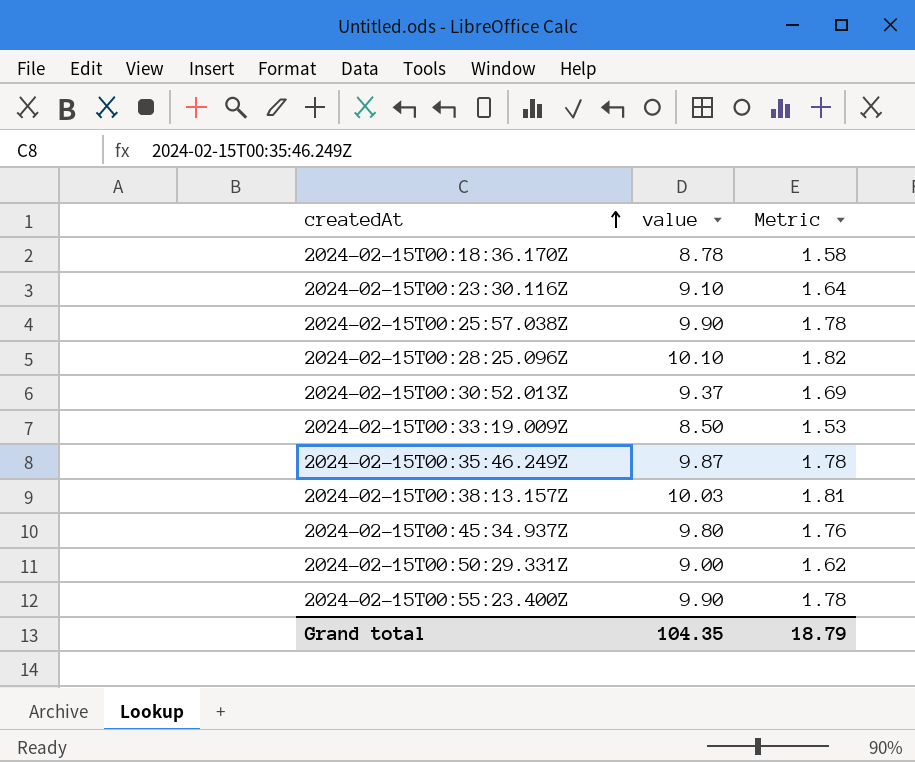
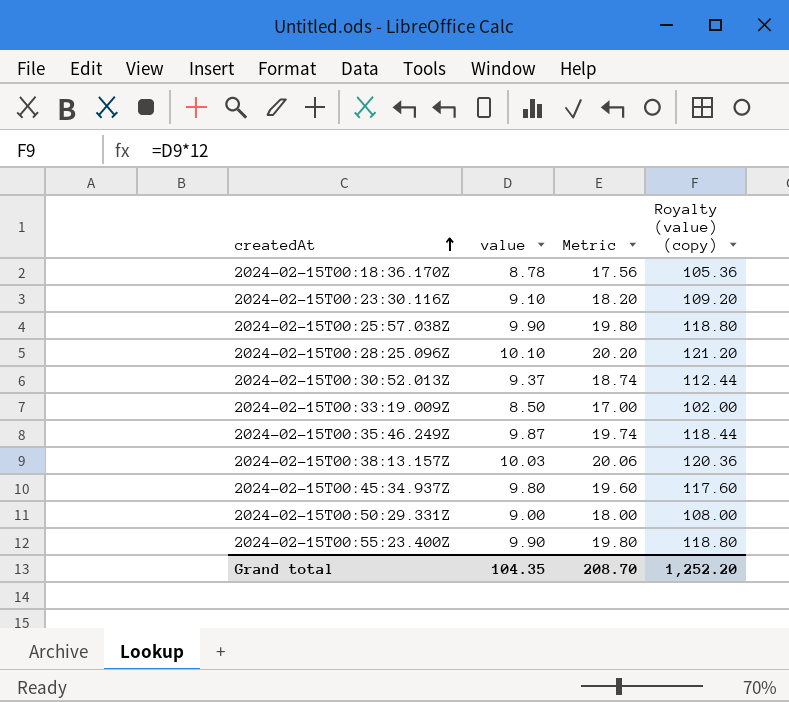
column Metric | formula: [value] * 0.18 -> [value] * 2
column Royalty (value) (copy) | formula: none -> [value] * 12
Grand total | Metric: 18.79 -> 208.70

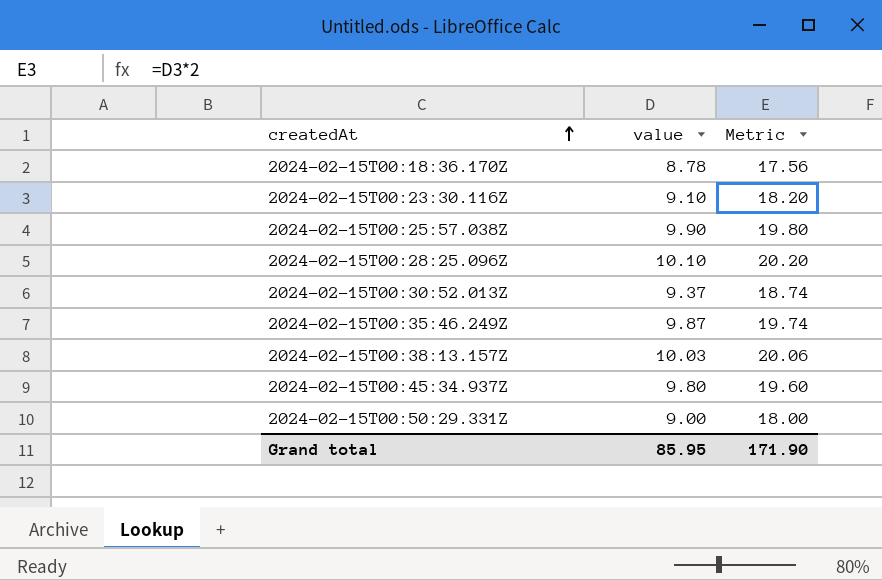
column Royalty (value) (copy) | formula: [value] * 12 -> none
row 2024-02-15T00:33:19.009Z: 8.50 | 17.00 | 102.00 -> none
row 2024-02-15T00:55:23.400Z: 9.90 | 19.80 | 118.80 -> none
Grand total | value: 104.35 -> 85.95
Grand total | Metric: 208.70 -> 171.90

